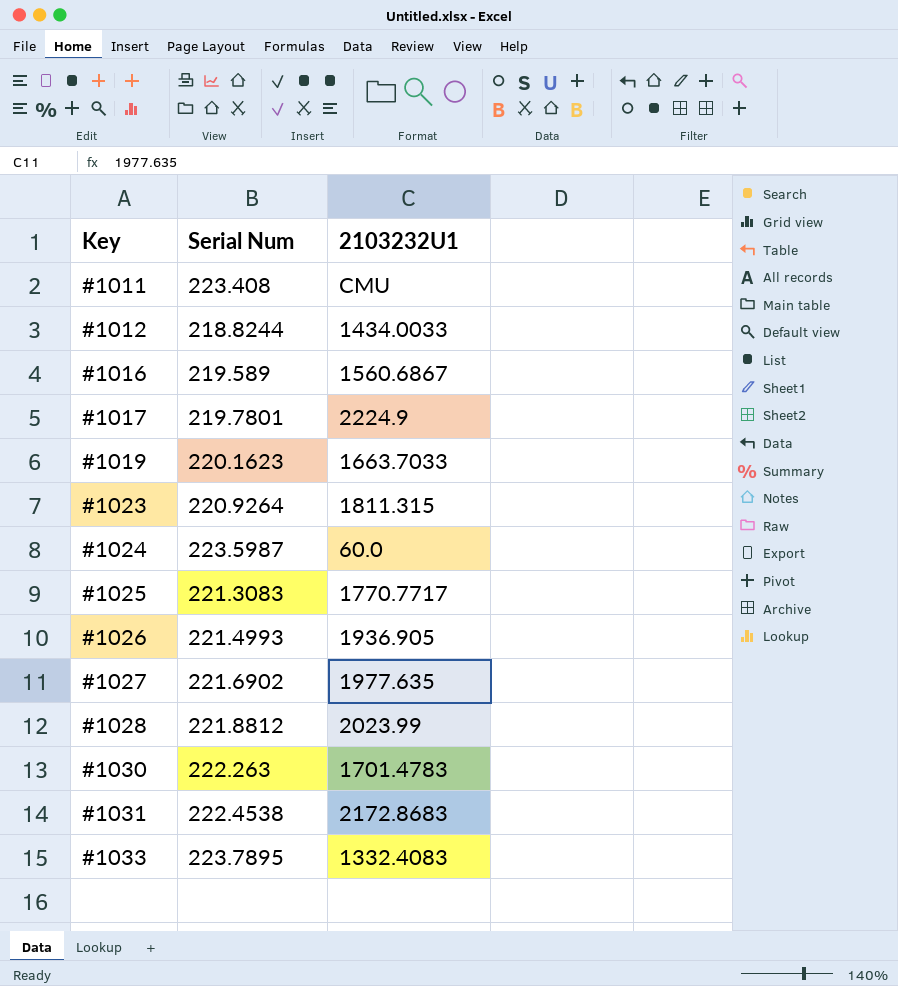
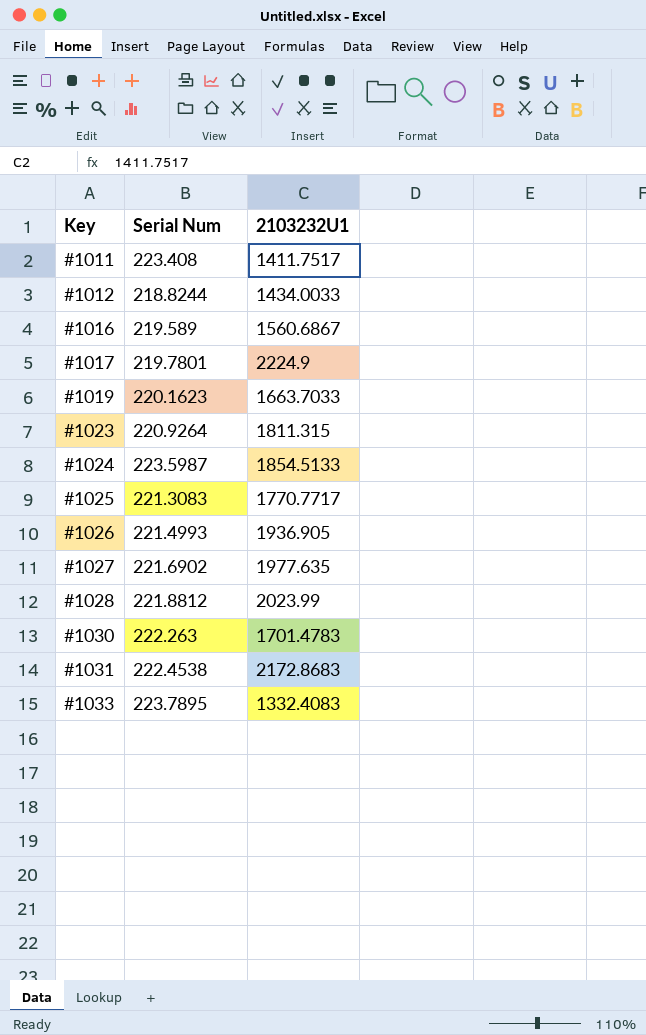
#1011 | 2103232U1: CMU -> 1411.7517
#1024 | 2103232U1: 60.0 -> 1854.5133

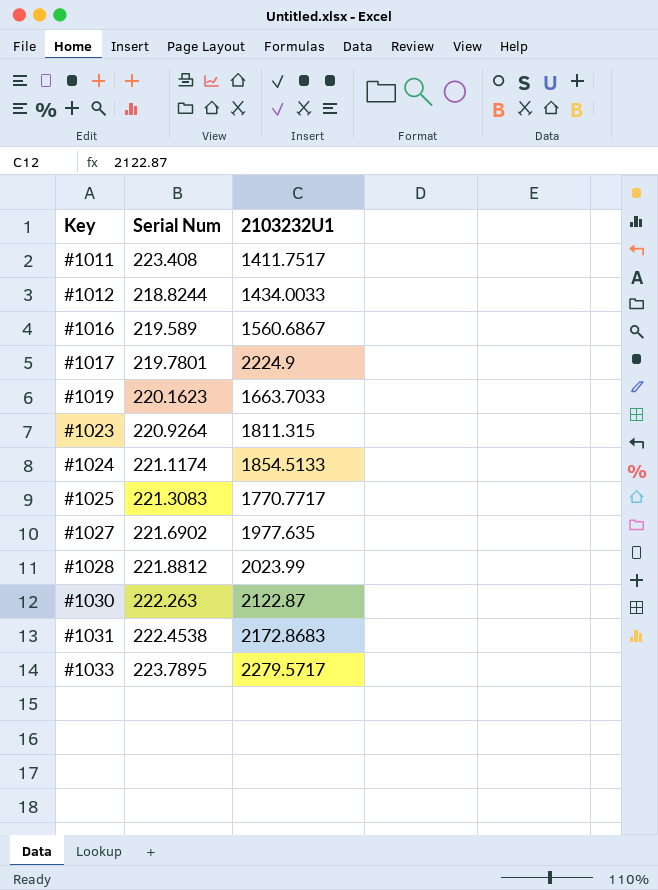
row #1026: 221.4993 | 1936.905 -> none
#1024 | Serial Num: 223.5987 -> 221.1174
#1030 | 2103232U1: 1701.4783 -> 2122.87
#1033 | 2103232U1: 1332.4083 -> 2279.5717

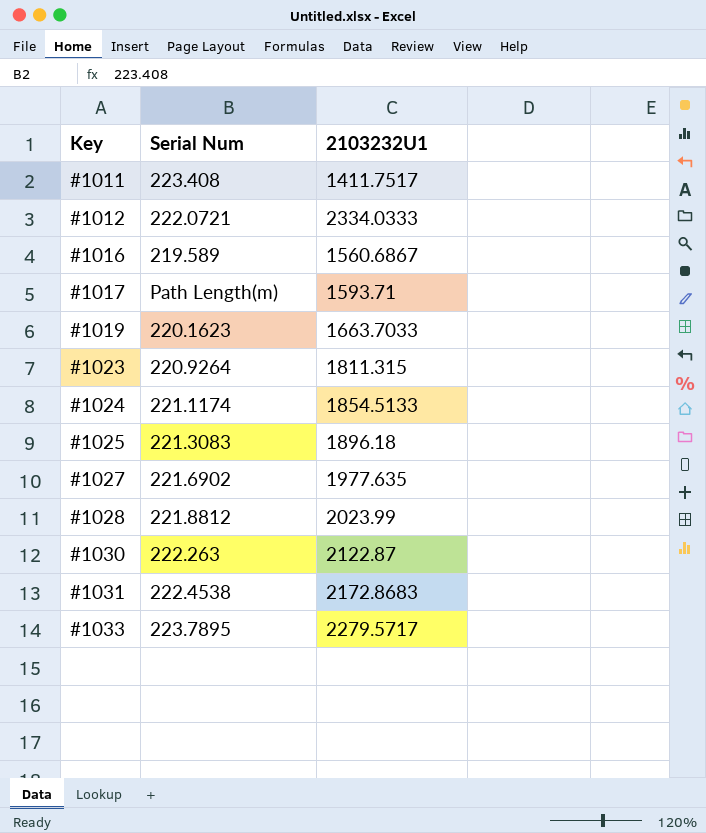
#1012 | Serial Num: 218.8244 -> 222.0721
#1012 | 2103232U1: 1434.0033 -> 2334.0333
#1017 | Serial Num: 219.7801 -> Path Length(m)
#1017 | 2103232U1: 2224.9 -> 1593.71
#1025 | 2103232U1: 1770.7717 -> 1896.18

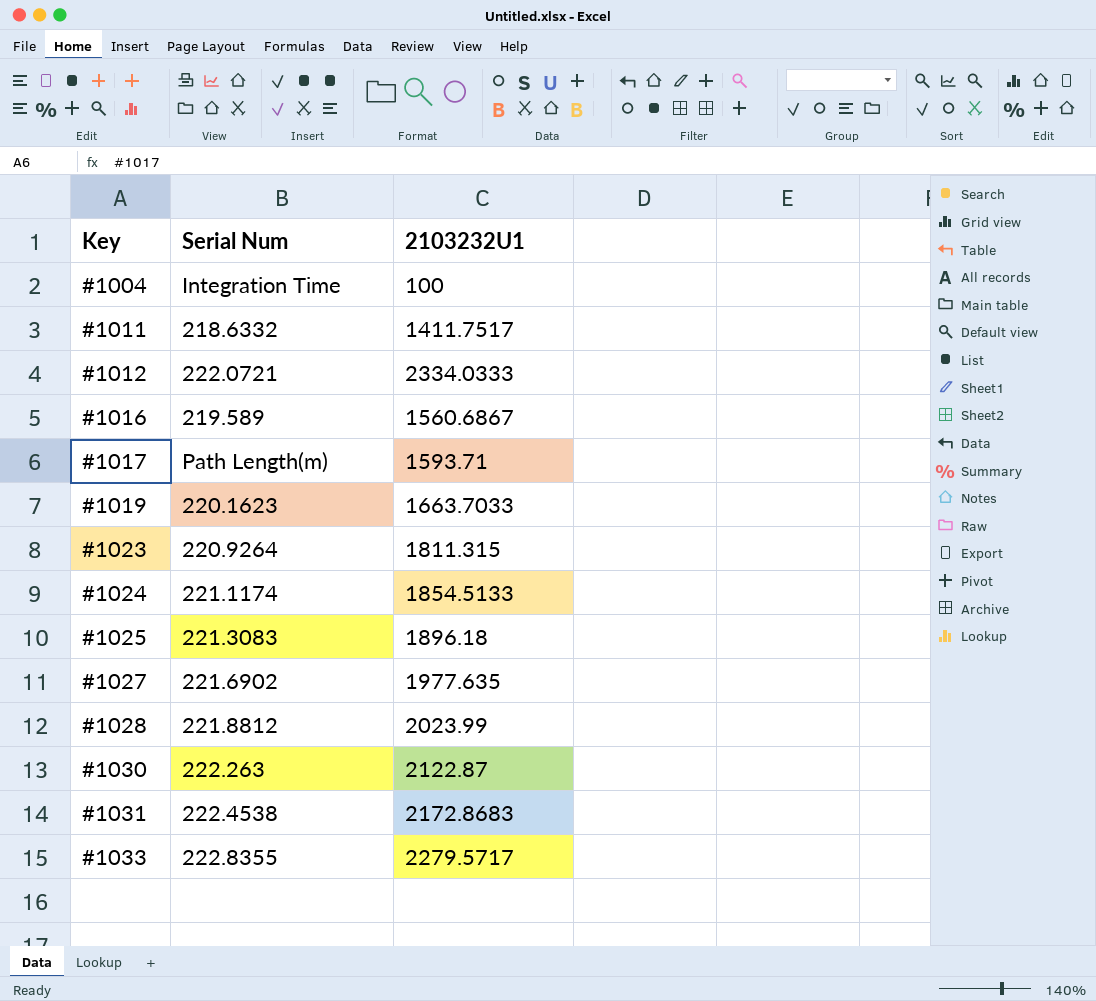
row #1004: none -> Integration Time | 100
#1011 | Serial Num: 223.408 -> 218.6332
#1033 | Serial Num: 223.7895 -> 222.8355

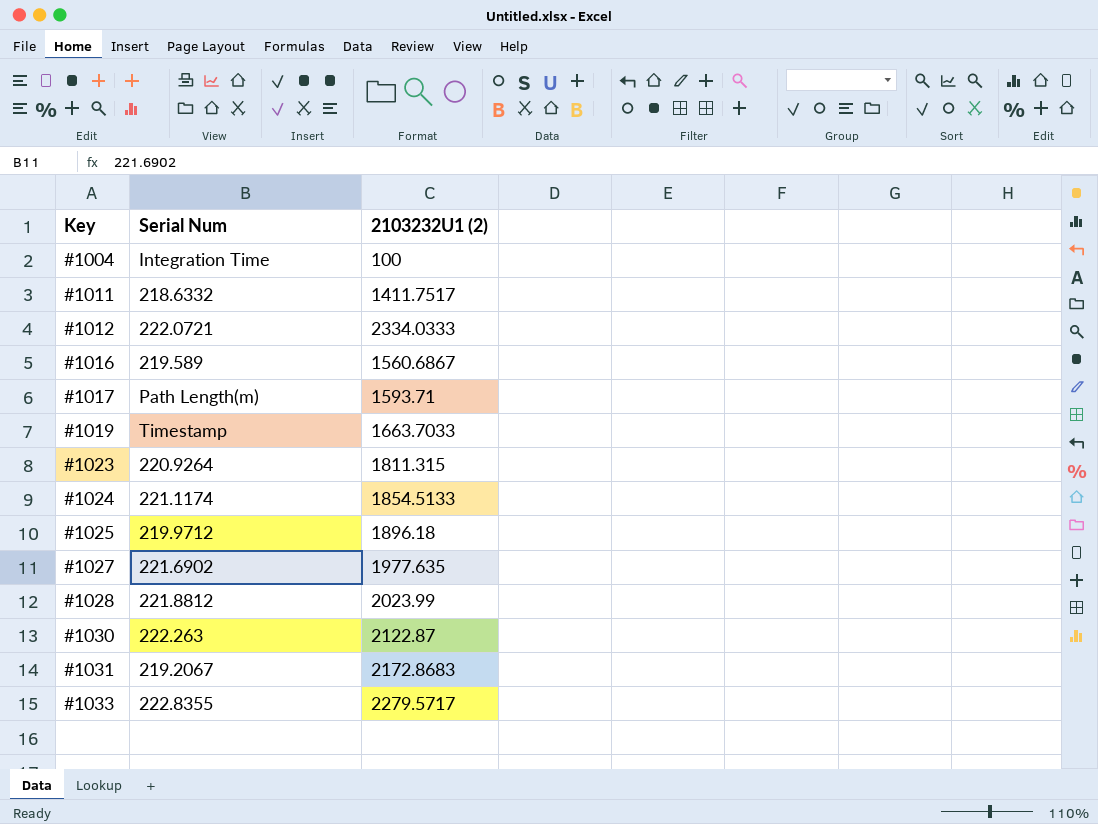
column name: 2103232U1 -> 2103232U1 (2)
#1019 | Serial Num: 220.1623 -> Timestamp
#1025 | Serial Num: 221.3083 -> 219.9712
#1031 | Serial Num: 222.4538 -> 219.2067

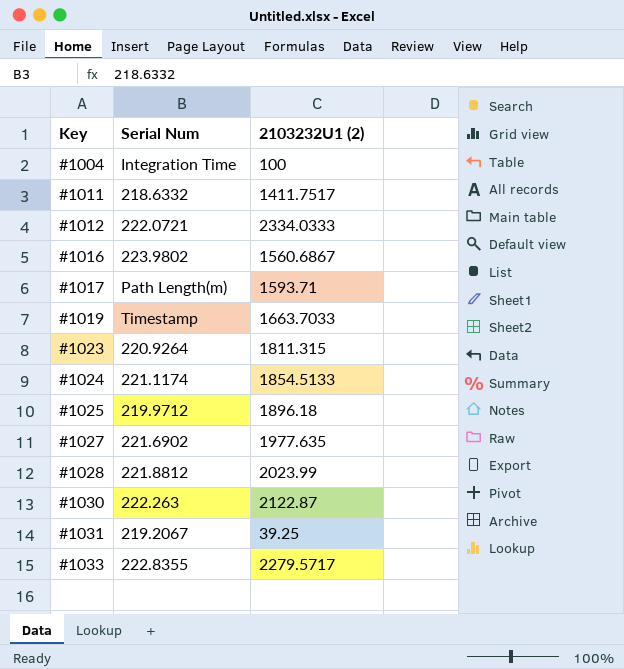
#1016 | Serial Num: 219.589 -> 223.9802
#1031 | 2103232U1 (2): 2172.8683 -> 39.25

